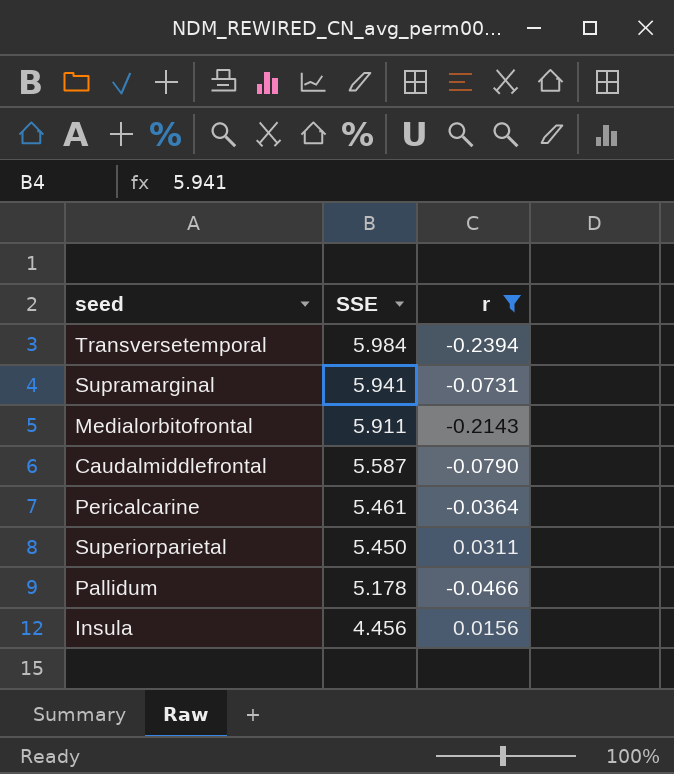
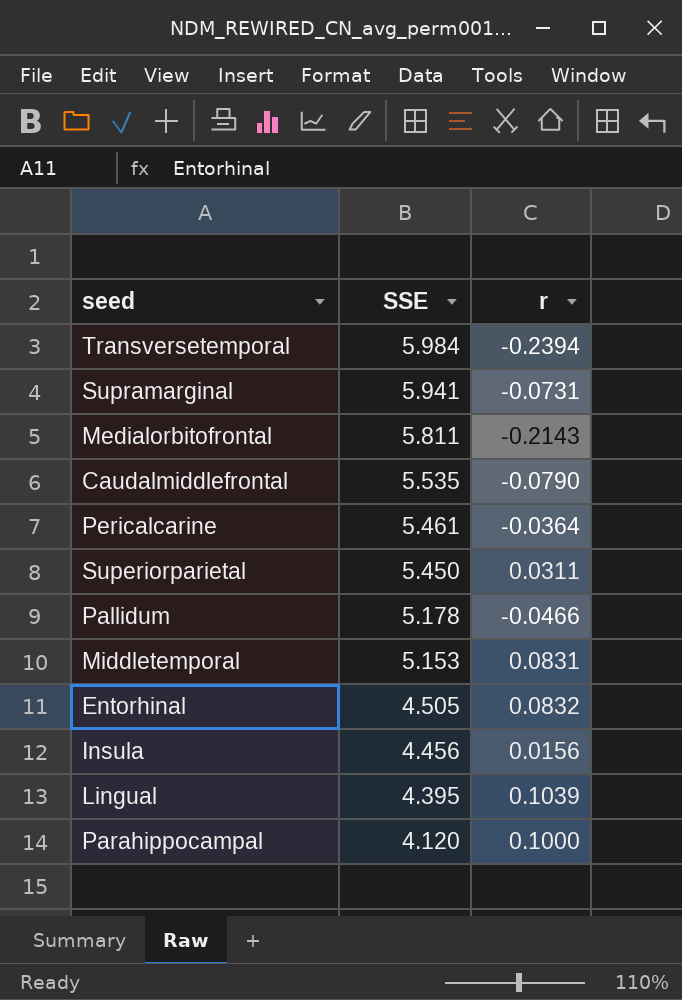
filter: r <= 0.0311 -> none
Medialorbitofrontal | SSE: 5.911 -> 5.811
Caudalmiddlefrontal | SSE: 5.587 -> 5.535

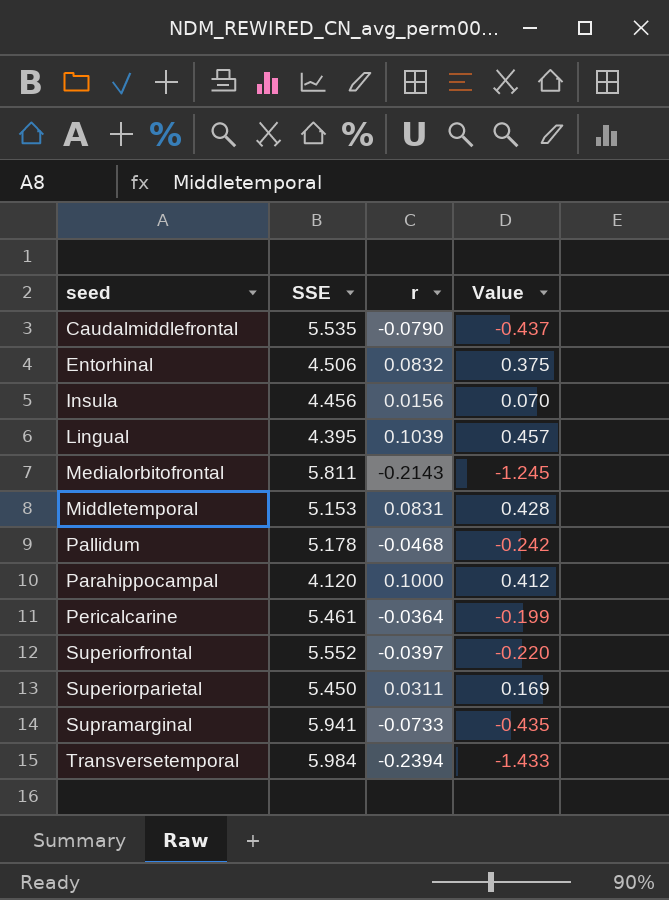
row order: SSE descending -> seed ascending
column Value | formula: none -> [SSE] * [r]
Entorhinal | SSE: 4.505 -> 4.506
Pallidum | r: -0.0466 -> -0.0468
row Superiorfrontal: none -> 5.552 | -0.0397 | -0.220
Supramarginal | r: -0.0731 -> -0.0733

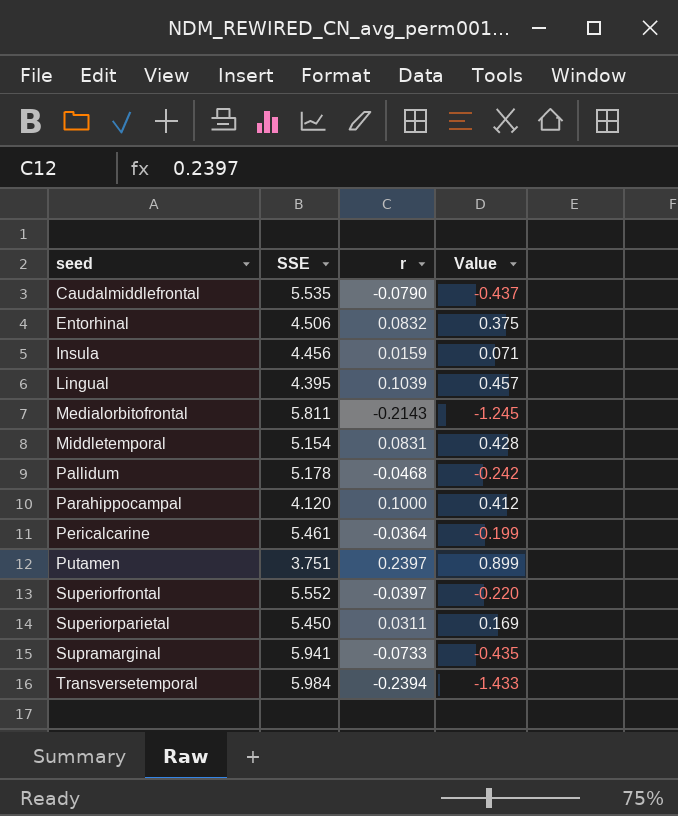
Insula | r: 0.0156 -> 0.0159
Insula | Value: 0.070 -> 0.071
Middletemporal | SSE: 5.153 -> 5.154
row Putamen: none -> 3.751 | 0.2397 | 0.899

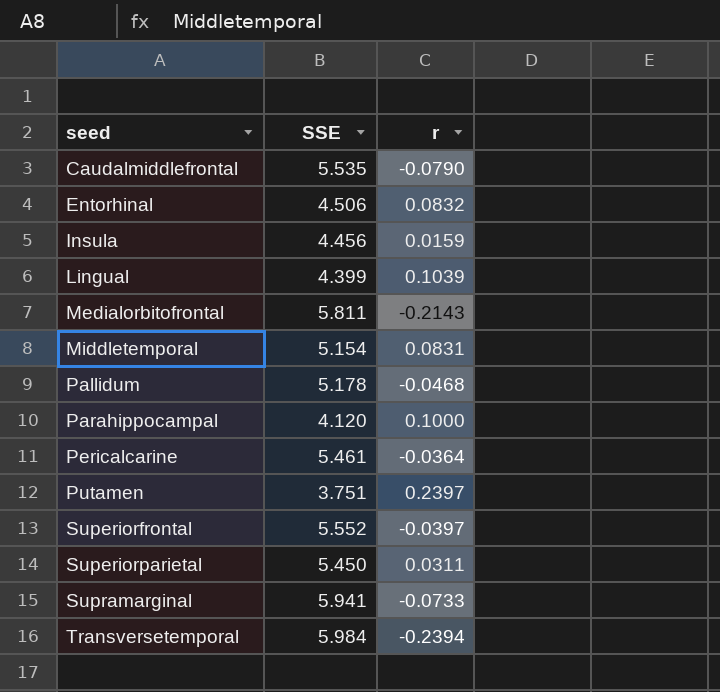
column Value | formula: [SSE] * [r] -> none
Lingual | SSE: 4.395 -> 4.399

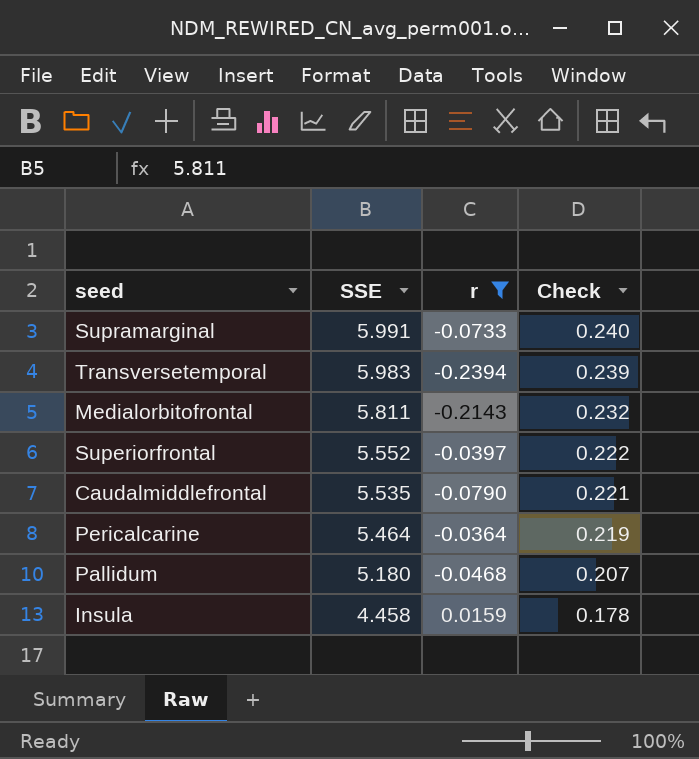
filter: none -> r <= 0.0159
row order: seed ascending -> SSE descending
column Check | formula: none -> [SSE] * 0.04
Supramarginal | SSE: 5.941 -> 5.991
Transversetemporal | SSE: 5.984 -> 5.983
Pericalcarine | SSE: 5.461 -> 5.464
Pallidum | SSE: 5.178 -> 5.180
Insula | SSE: 4.456 -> 4.458

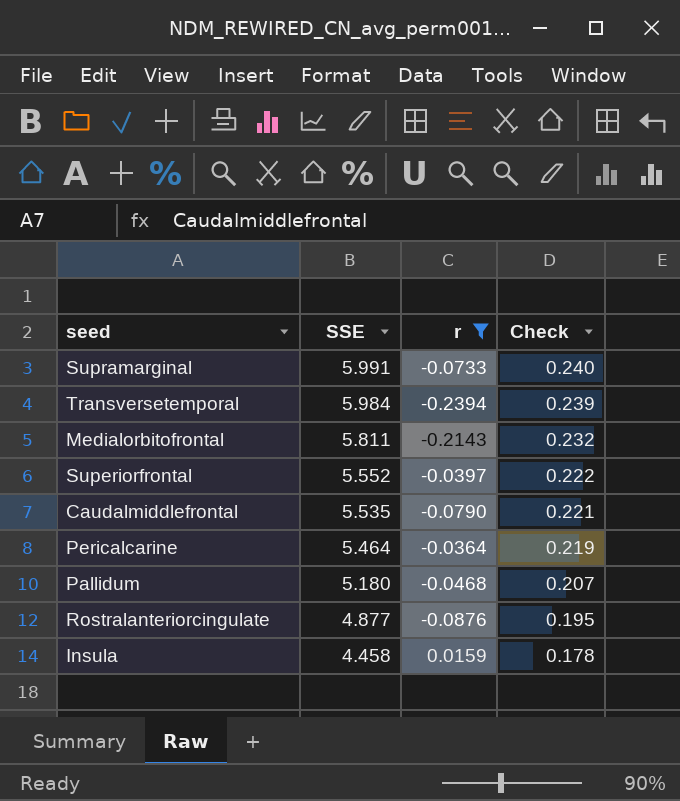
Transversetemporal | SSE: 5.983 -> 5.984
row Rostralanteriorcingulate: none -> 4.877 | -0.0876 | 0.195

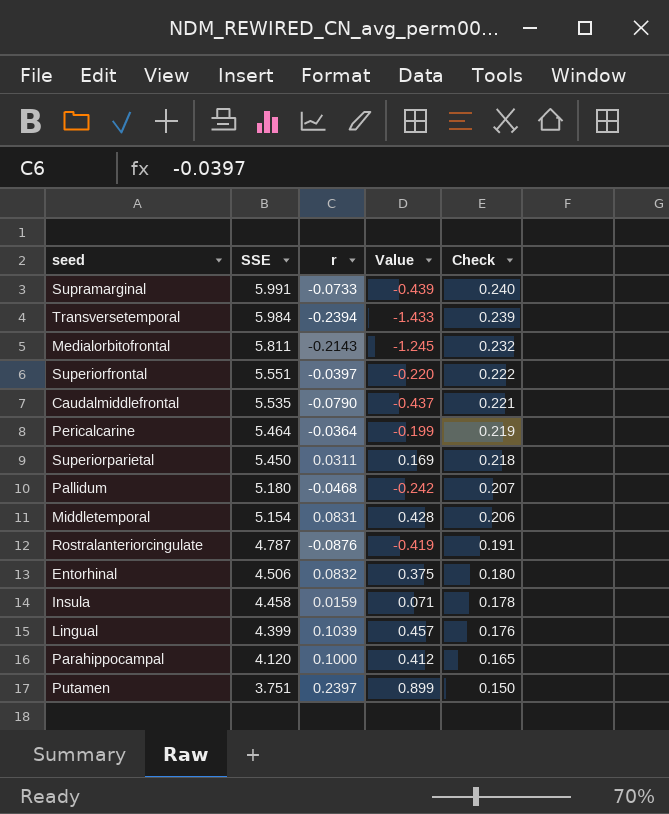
filter: r <= 0.0159 -> none
column Value | formula: none -> [SSE] * [r]
Superiorfrontal | SSE: 5.552 -> 5.551
Rostralanteriorcingulate | SSE: 4.877 -> 4.787
Rostralanteriorcingulate | Check: 0.195 -> 0.191

